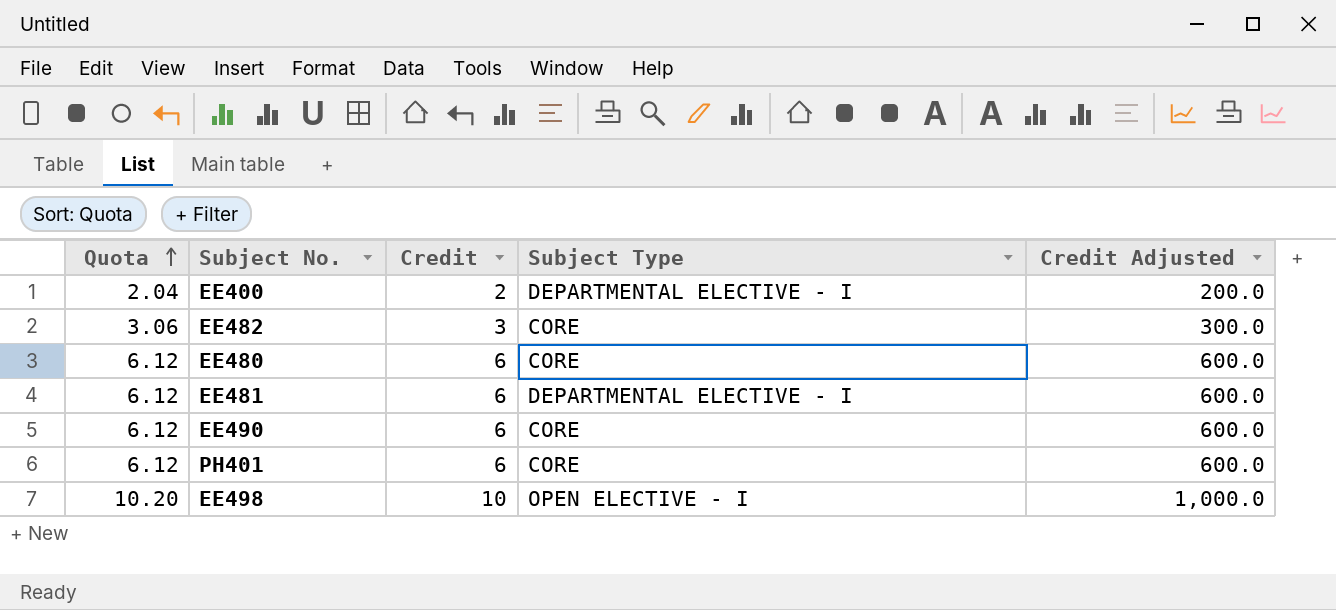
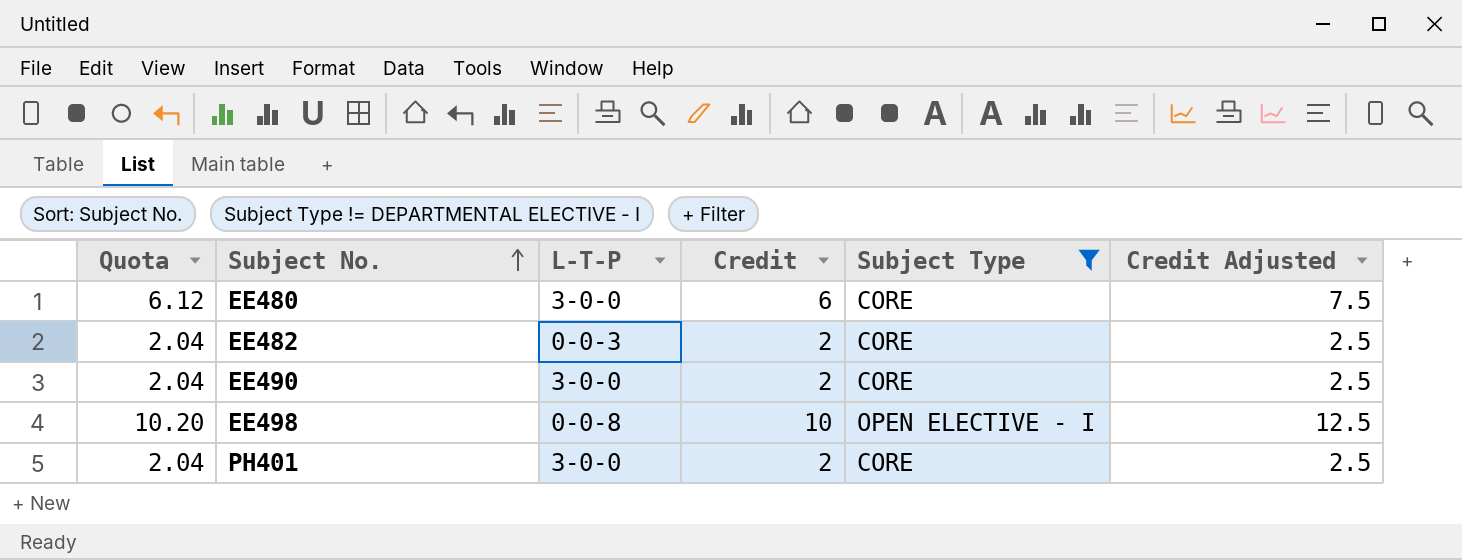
filter: none -> Subject Type != DEPARTMENTAL ELECTIVE - I
row order: Quota ascending -> Subject No. ascending
column L-T-P | position: none -> 3
column Credit Adjusted | formula: [Credit] * 100 -> [Credit] * 1.25
EE482 | Quota: 3.06 -> 2.04
EE482 | Credit: 3 -> 2
EE490 | Quota: 6.12 -> 2.04
EE490 | Credit: 6 -> 2
PH401 | Quota: 6.12 -> 2.04
PH401 | Credit: 6 -> 2

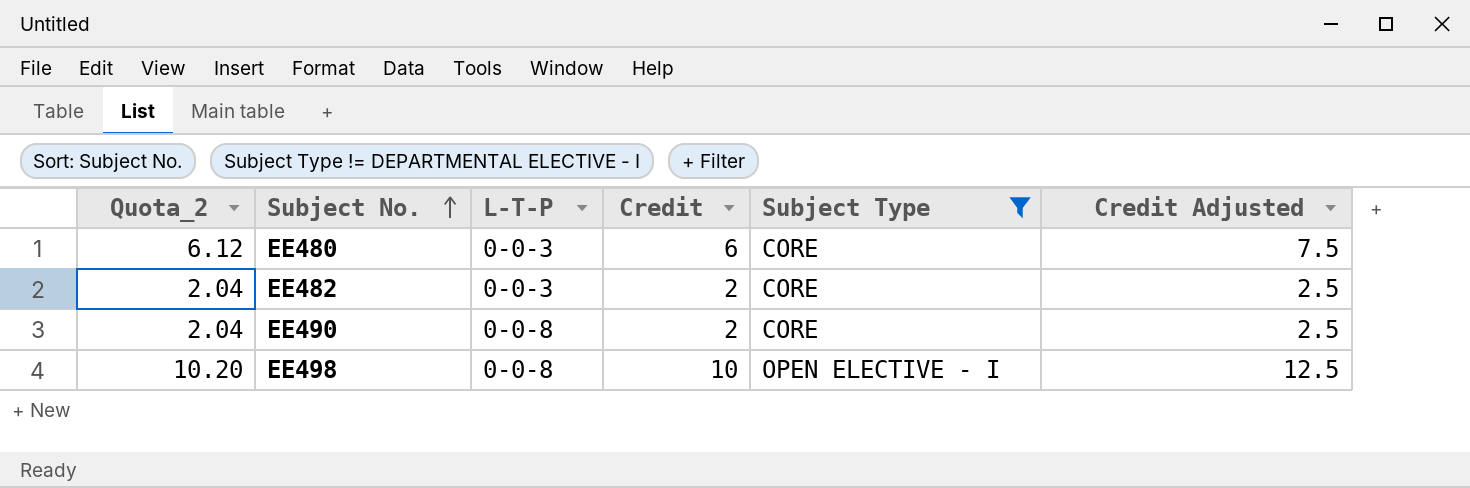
column name: Quota -> Quota_2
row PH401: 2.04 | 3-0-0 | 2 | CORE | 2.5 -> none
EE480 | L-T-P: 3-0-0 -> 0-0-3
EE490 | L-T-P: 3-0-0 -> 0-0-8

